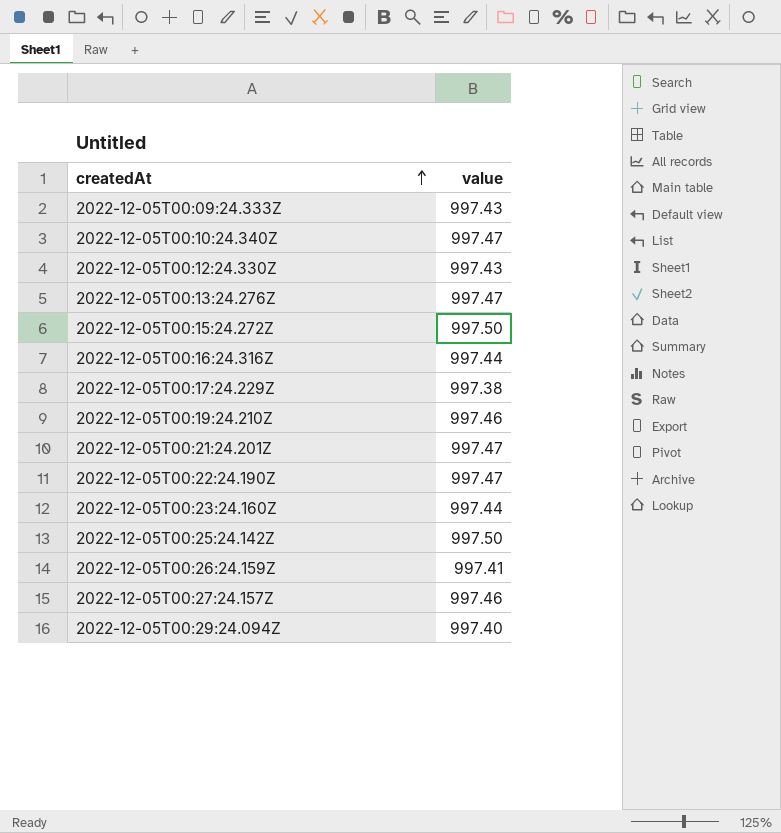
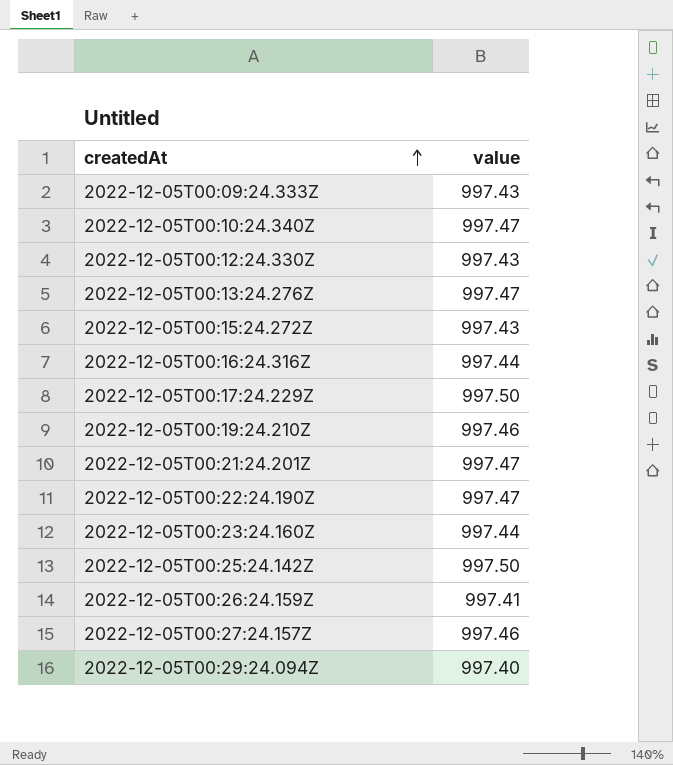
2022-12-05T00:15:24.272Z | value: 997.50 -> 997.43
2022-12-05T00:17:24.229Z | value: 997.38 -> 997.50

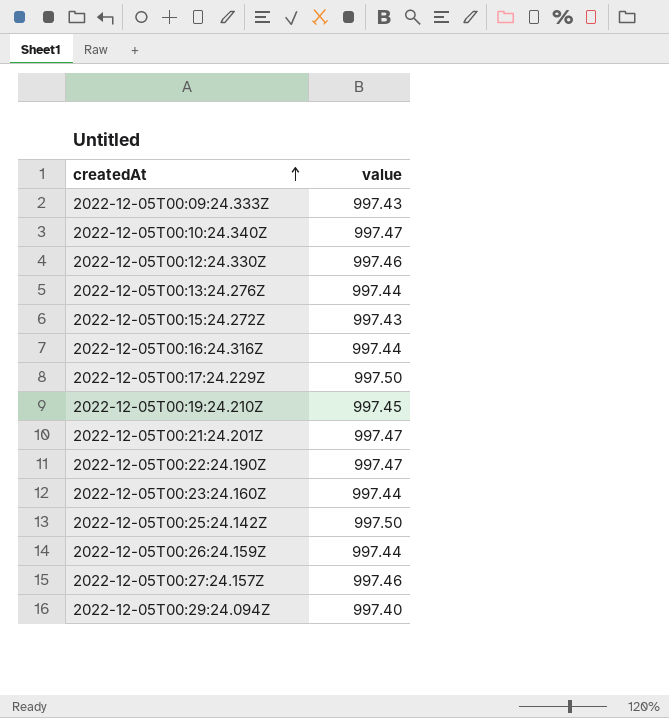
2022-12-05T00:12:24.330Z | value: 997.43 -> 997.46
2022-12-05T00:13:24.276Z | value: 997.47 -> 997.44
2022-12-05T00:19:24.210Z | value: 997.46 -> 997.45
2022-12-05T00:26:24.159Z | value: 997.41 -> 997.44

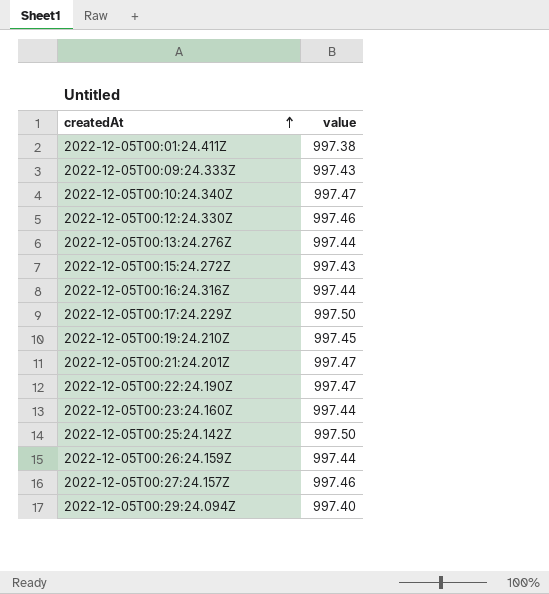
row 2022-12-05T00:01:24.411Z: none -> 997.38

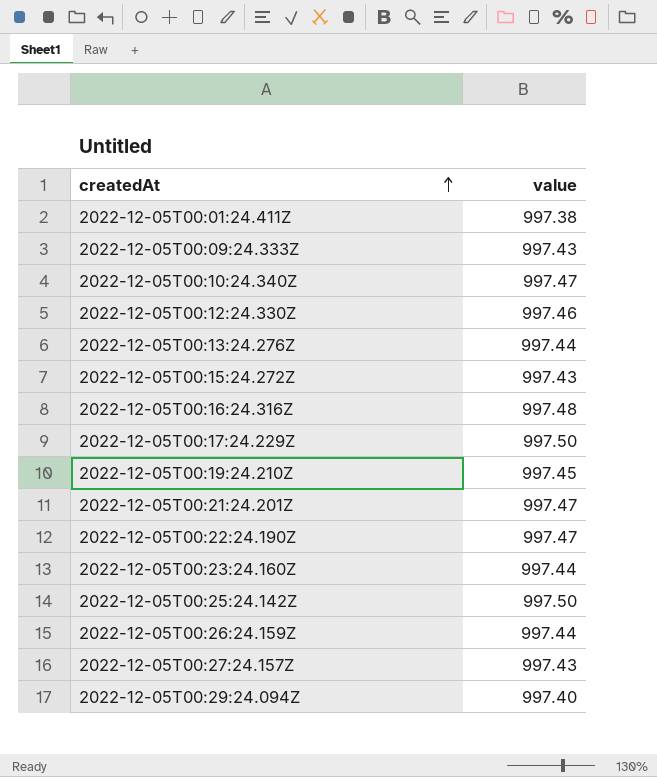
2022-12-05T00:16:24.316Z | value: 997.44 -> 997.48
2022-12-05T00:27:24.157Z | value: 997.46 -> 997.43

